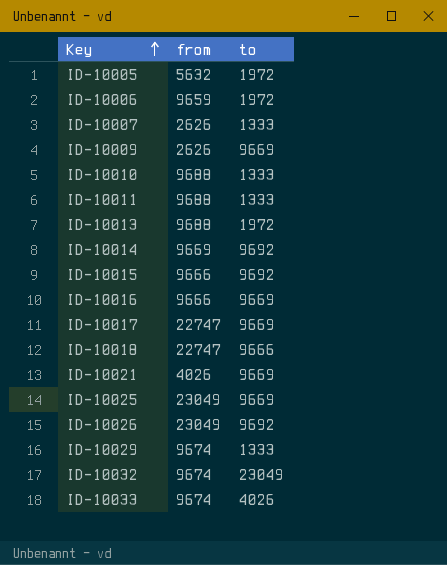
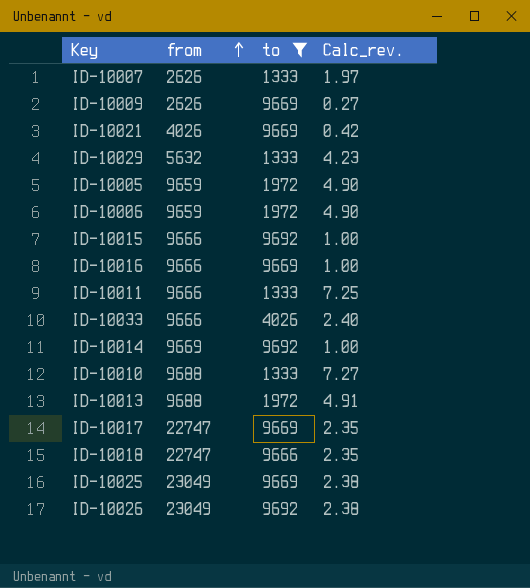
filter: none -> to != 23049
row order: Key ascending -> from ascending
column Calc_rev. | formula: none -> [from] / [to]
ID-10029 | from: 9674 -> 5632
ID-10005 | from: 5632 -> 9659
ID-10011 | from: 9688 -> 9666
ID-10033 | from: 9674 -> 9666

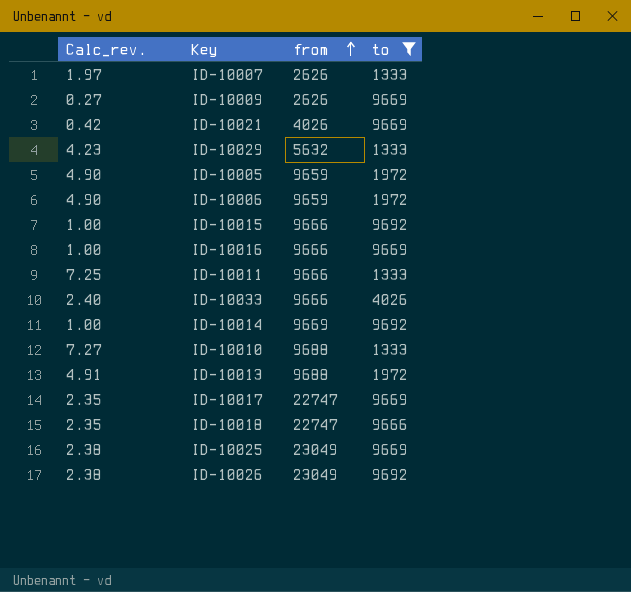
column Calc_rev. | position: 4 -> 1

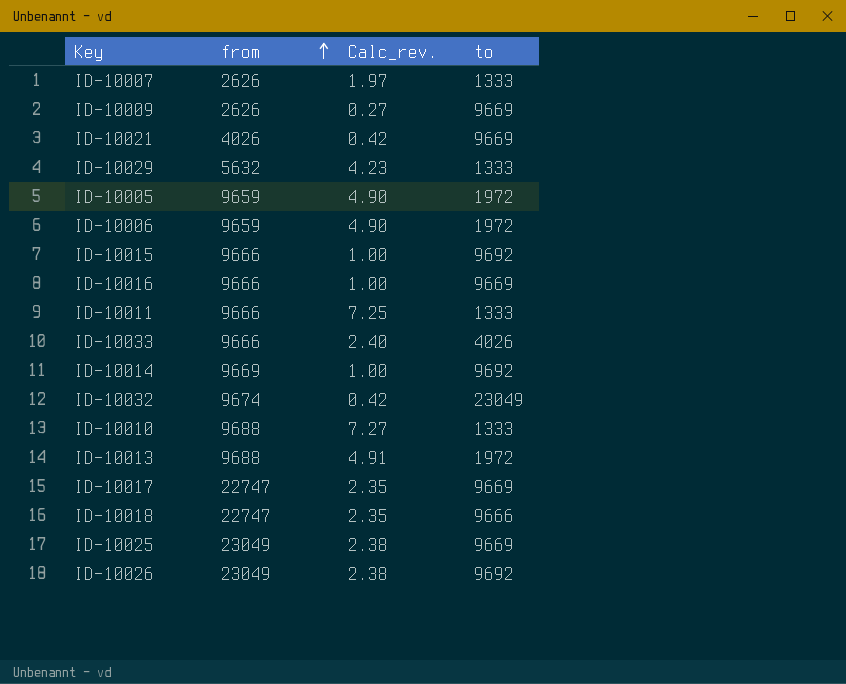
filter: to != 23049 -> none
column Calc_rev. | position: 1 -> 3

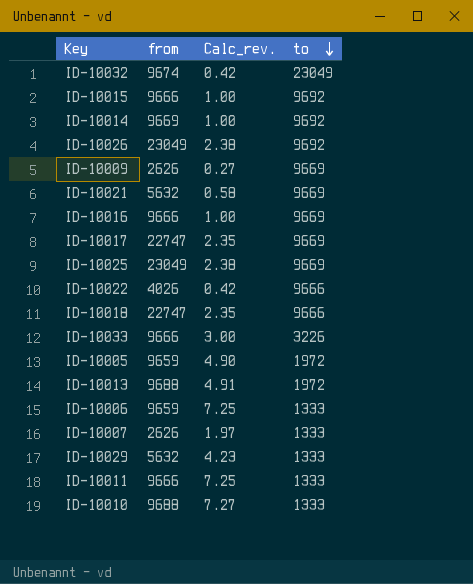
row order: from ascending -> to descending
ID-10021 | from: 4026 -> 5632
ID-10021 | Calc_rev.: 0.42 -> 0.58
row ID-10022: none -> 4026 | 0.42 | 9666
ID-10033 | Calc_rev.: 2.40 -> 3.00
ID-10033 | to: 4026 -> 3226
ID-10006 | Calc_rev.: 4.90 -> 7.25
ID-10006 | to: 1972 -> 1333

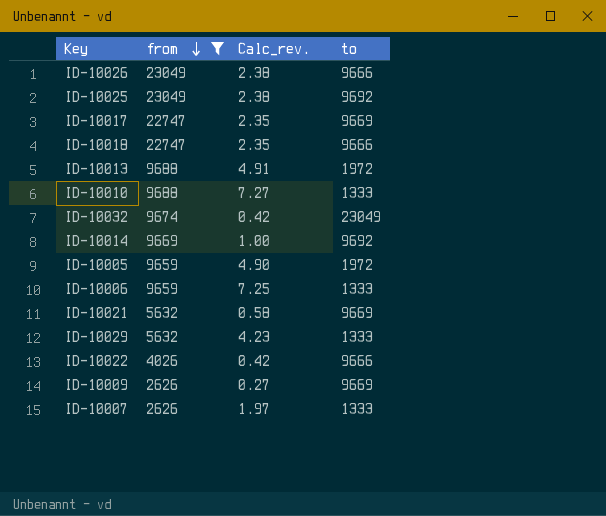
filter: none -> from != 9666
row order: to descending -> from descending
ID-10026 | to: 9692 -> 9666
ID-10025 | to: 9669 -> 9692

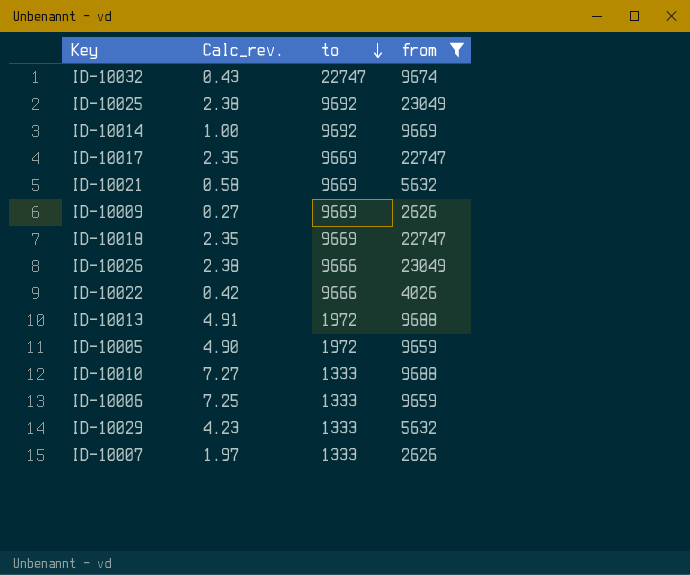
row order: from descending -> to descending
column from | position: 2 -> 4
ID-10032 | Calc_rev.: 0.42 -> 0.43
ID-10032 | to: 23049 -> 22747
ID-10018 | to: 9666 -> 9669

